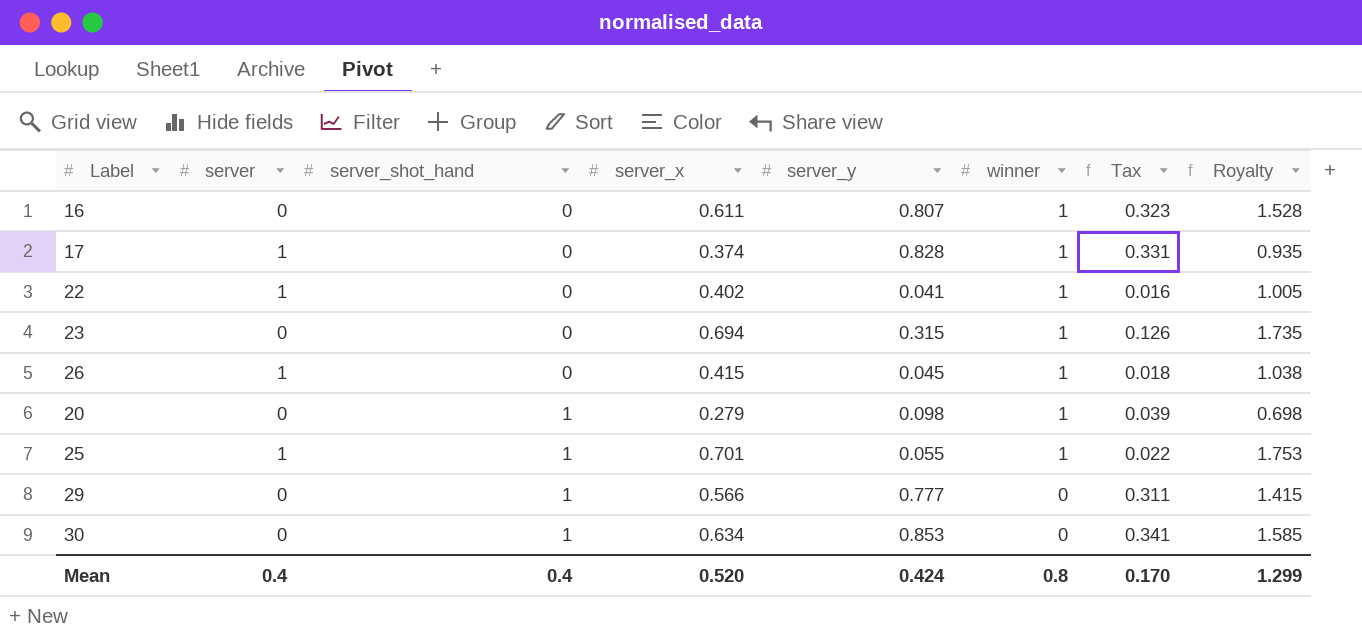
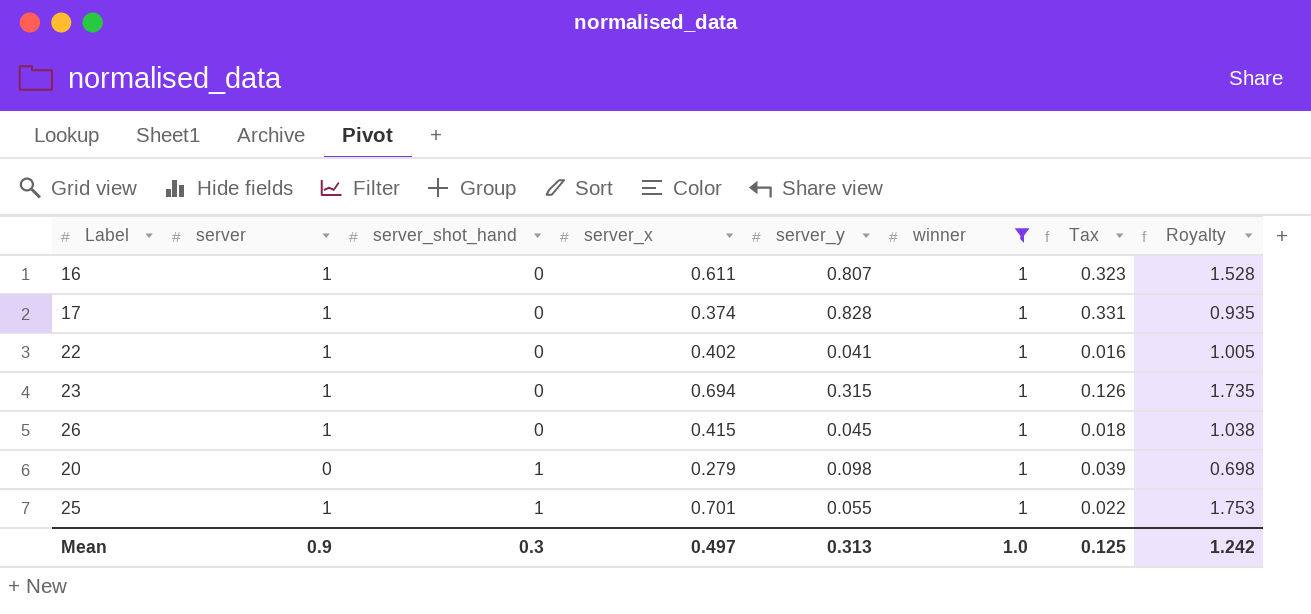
filter: none -> winner = 1
16 | server: 0 -> 1
23 | server: 0 -> 1
Mean | server: 0.4 -> 0.9
Mean | server_shot_hand: 0.4 -> 0.3
Mean | server_x: 0.520 -> 0.497
Mean | server_y: 0.424 -> 0.313
Mean | winner: 0.8 -> 1.0
Mean | Tax: 0.170 -> 0.125
Mean | Royalty: 1.299 -> 1.242

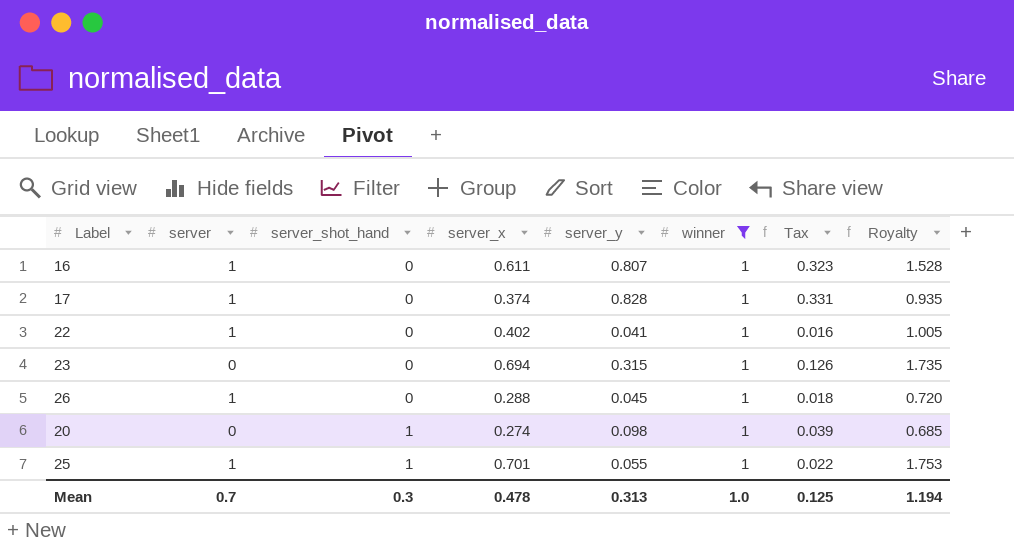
23 | server: 1 -> 0
26 | server_x: 0.415 -> 0.288
26 | Royalty: 1.038 -> 0.720
20 | server_x: 0.279 -> 0.274
20 | Royalty: 0.698 -> 0.685
Mean | server: 0.9 -> 0.7
Mean | server_x: 0.497 -> 0.478
Mean | Royalty: 1.242 -> 1.194

